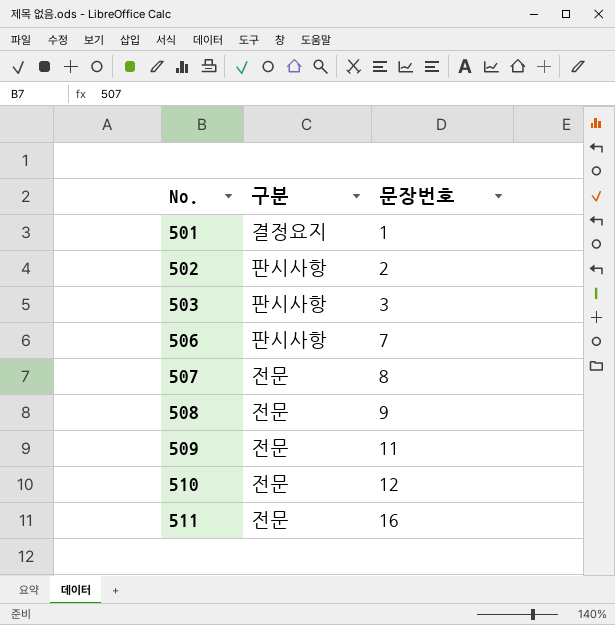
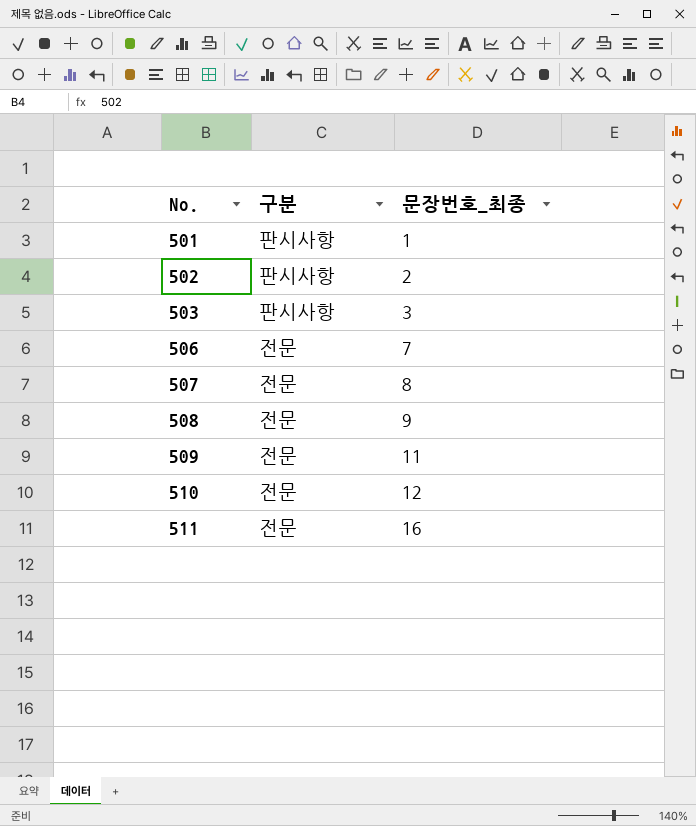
column name: 문장번호 -> 문장번호_최종
501 | 구분: 결정요지 -> 판시사항
506 | 구분: 판시사항 -> 전문

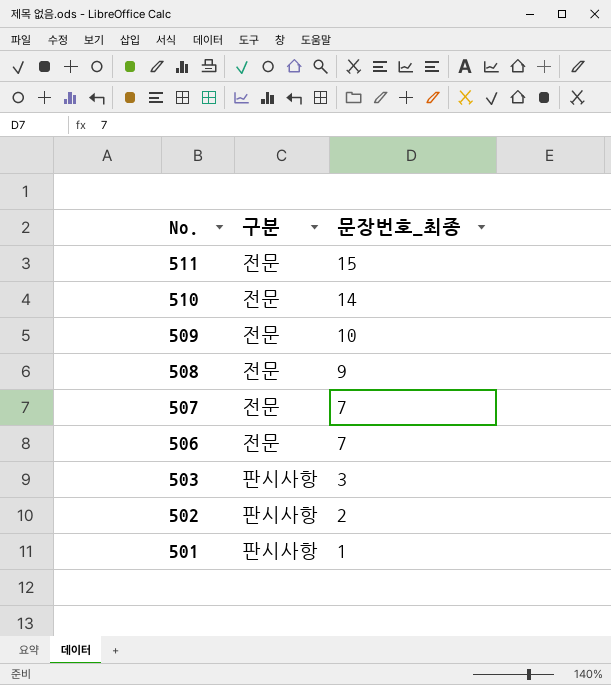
row order: No. ascending -> No. descending
511 | 문장번호_최종: 16 -> 15
510 | 문장번호_최종: 12 -> 14
509 | 문장번호_최종: 11 -> 10
507 | 문장번호_최종: 8 -> 7

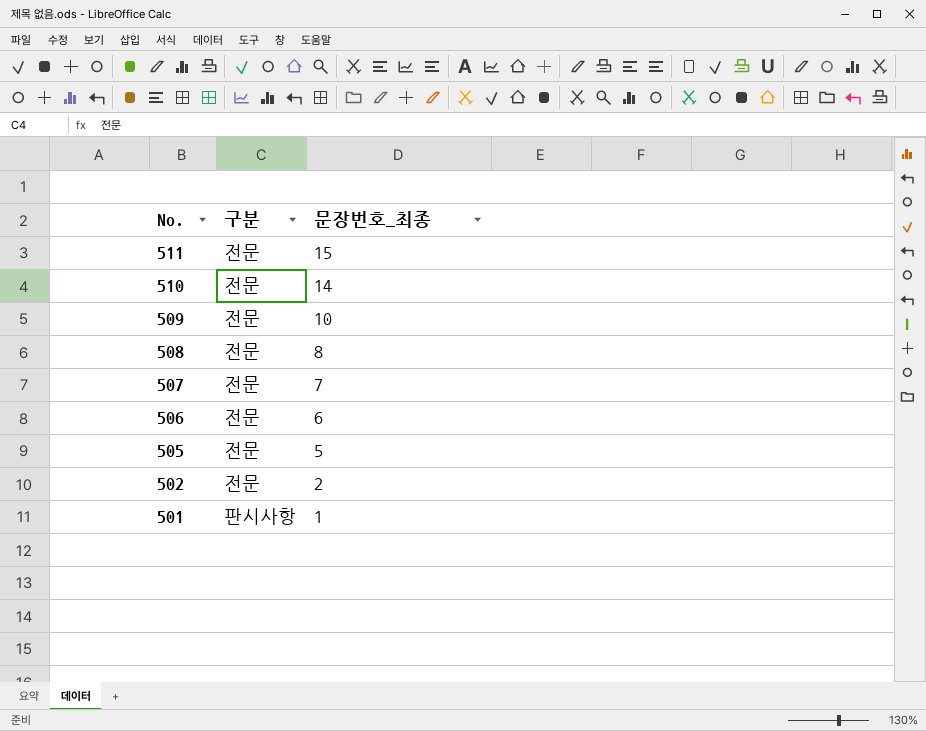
row 503: 판시사항 | 3 -> none
508 | 문장번호_최종: 9 -> 8
506 | 문장번호_최종: 7 -> 6
row 505: none -> 전문 | 5
502 | 구분: 판시사항 -> 전문

